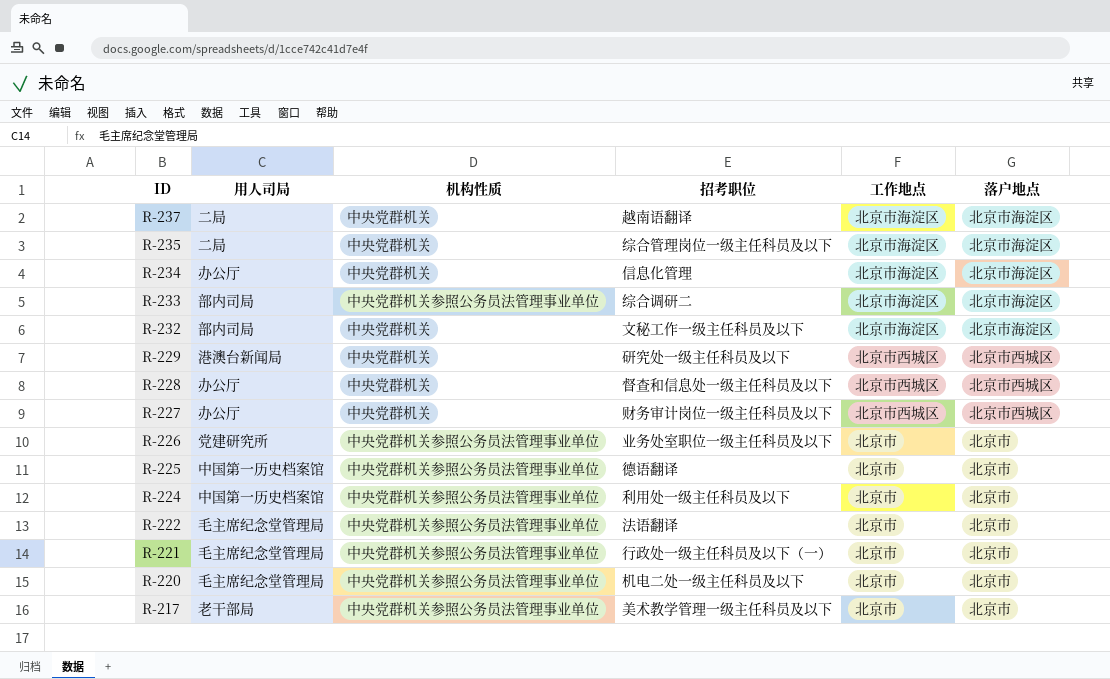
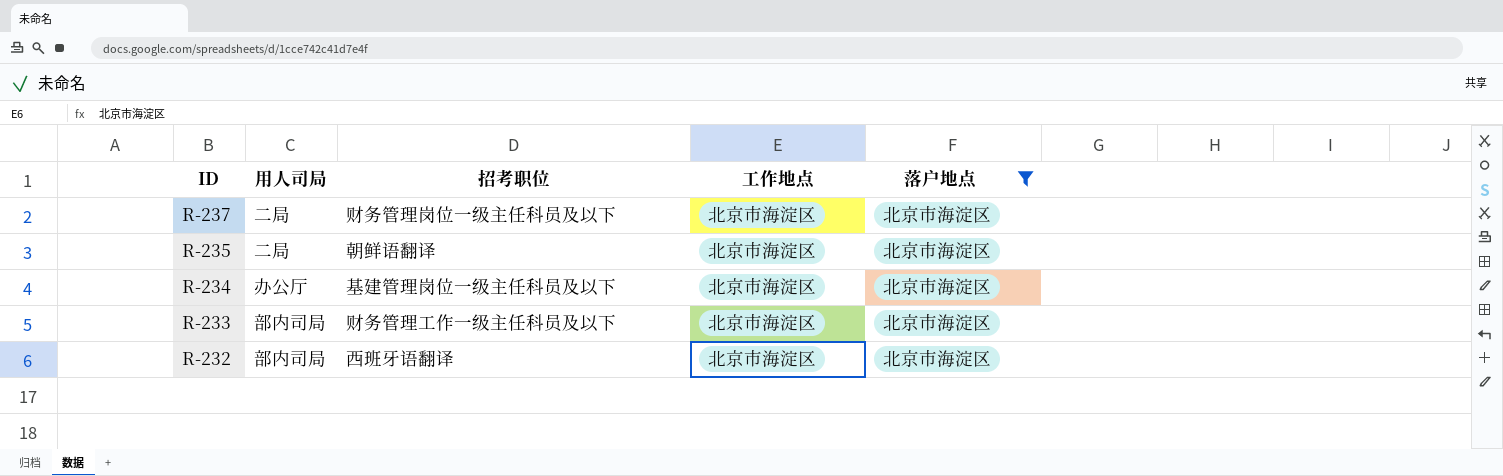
filter: none -> 落户地点 = 北京市海淀区
column 机构性质 | position: 3 -> none
R-237 | 招考职位: 越南语翻译 -> 财务管理岗位一级主任科员及以下
R-235 | 招考职位: 综合管理岗位一级主任科员及以下 -> 朝鲜语翻译
R-234 | 招考职位: 信息化管理 -> 基建管理岗位一级主任科员及以下
R-233 | 招考职位: 综合调研二 -> 财务管理工作一级主任科员及以下
R-232 | 招考职位: 文秘工作一级主任科员及以下 -> 西班牙语翻译

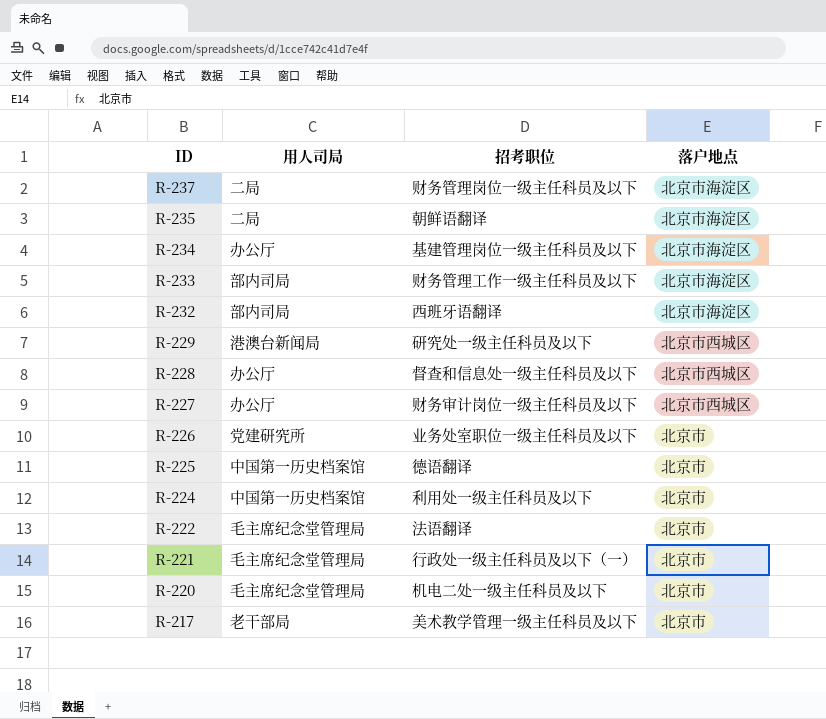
filter: 落户地点 = 北京市海淀区 -> none
column 工作地点 | position: 4 -> none

